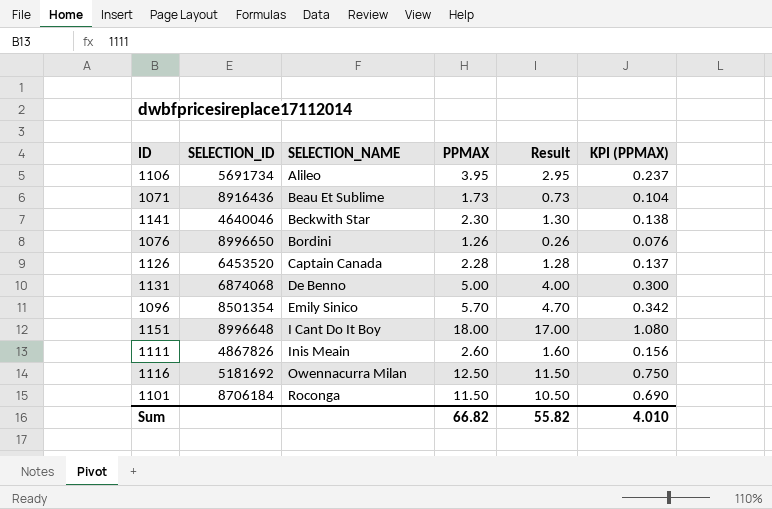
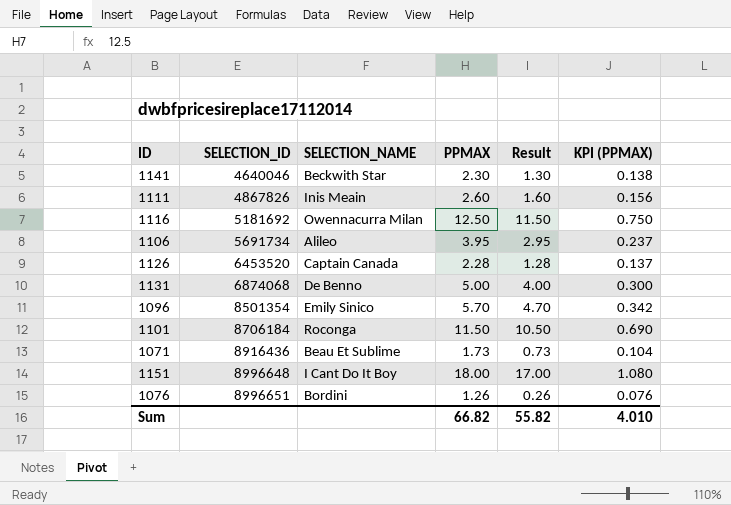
row order: SELECTION_NAME ascending -> SELECTION_ID ascending
1076 | SELECTION_ID: 8996650 -> 8996651

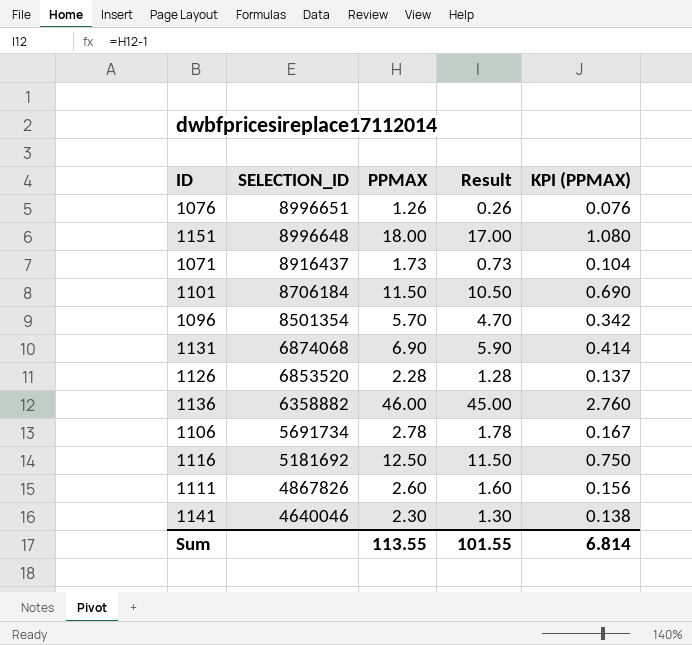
row order: SELECTION_ID ascending -> SELECTION_ID descending
column SELECTION_NAME | position: 3 -> none
1071 | SELECTION_ID: 8916436 -> 8916437
1131 | PPMAX: 5.00 -> 6.90
1131 | Result: 4.00 -> 5.90
1131 | KPI (PPMAX): 0.300 -> 0.414
1126 | SELECTION_ID: 6453520 -> 6853520
row 1136: none -> 6358882 | 46.00 | 45.00 | 2.760
1106 | PPMAX: 3.95 -> 2.78
1106 | Result: 2.95 -> 1.78
1106 | KPI (PPMAX): 0.237 -> 0.167
Sum | PPMAX: 66.82 -> 113.55
Sum | Result: 55.82 -> 101.55
Sum | KPI (PPMAX): 4.010 -> 6.814

